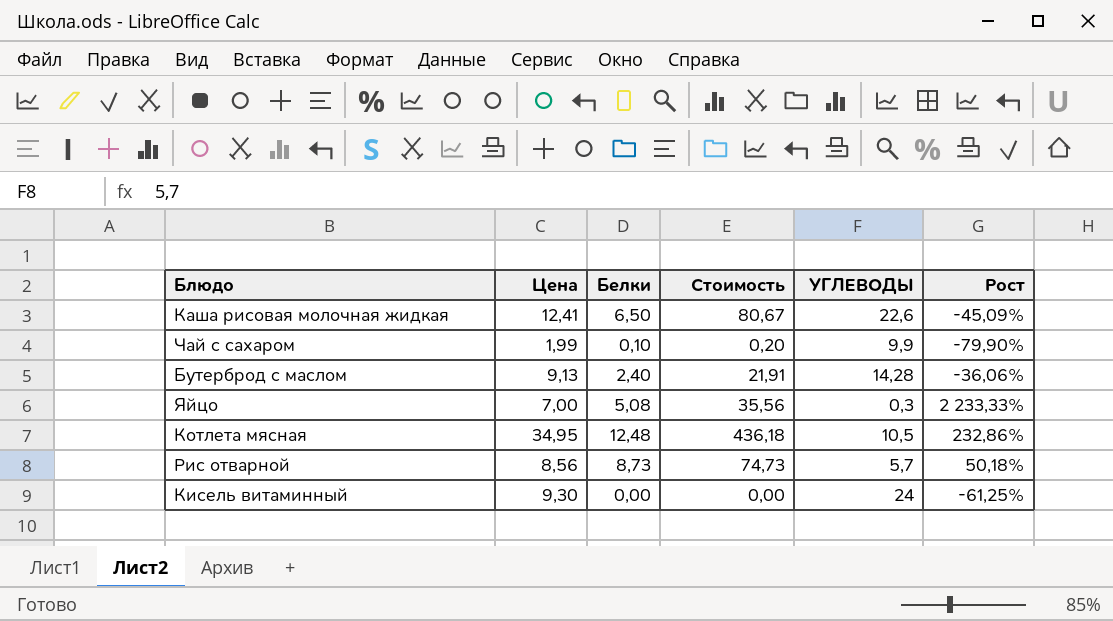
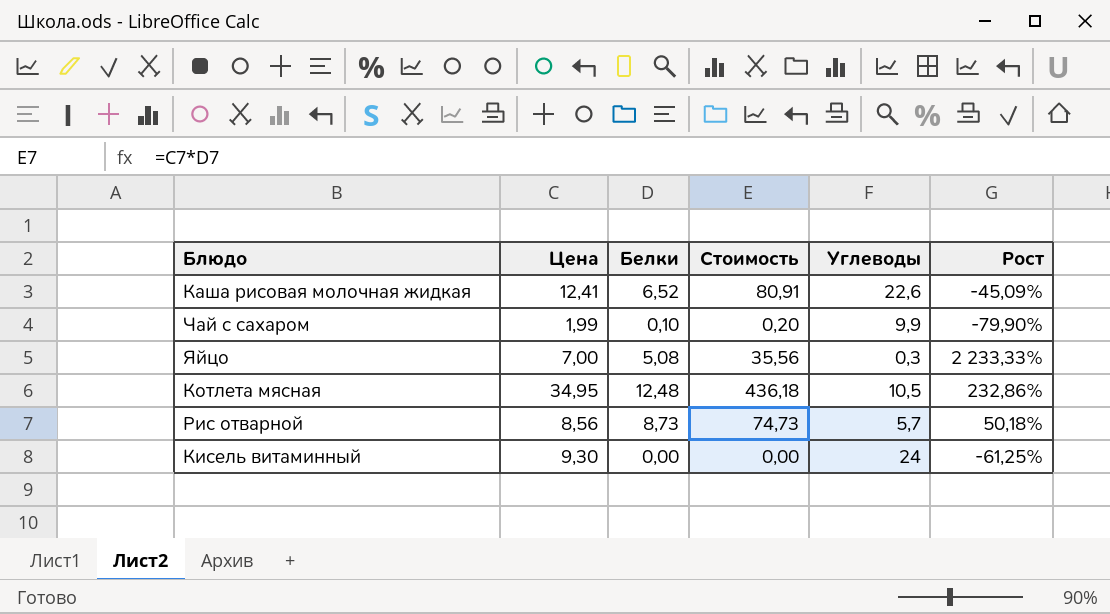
column name: УГЛЕВОДЫ -> Углеводы
row Бутерброд с маслом: 9,13 | 2,40 | 21,91 | 14,28 | -36,06% -> none
Каша рисовая молочная жидкая | Белки: 6,50 -> 6,52
Каша рисовая молочная жидкая | Стоимость: 80,67 -> 80,91

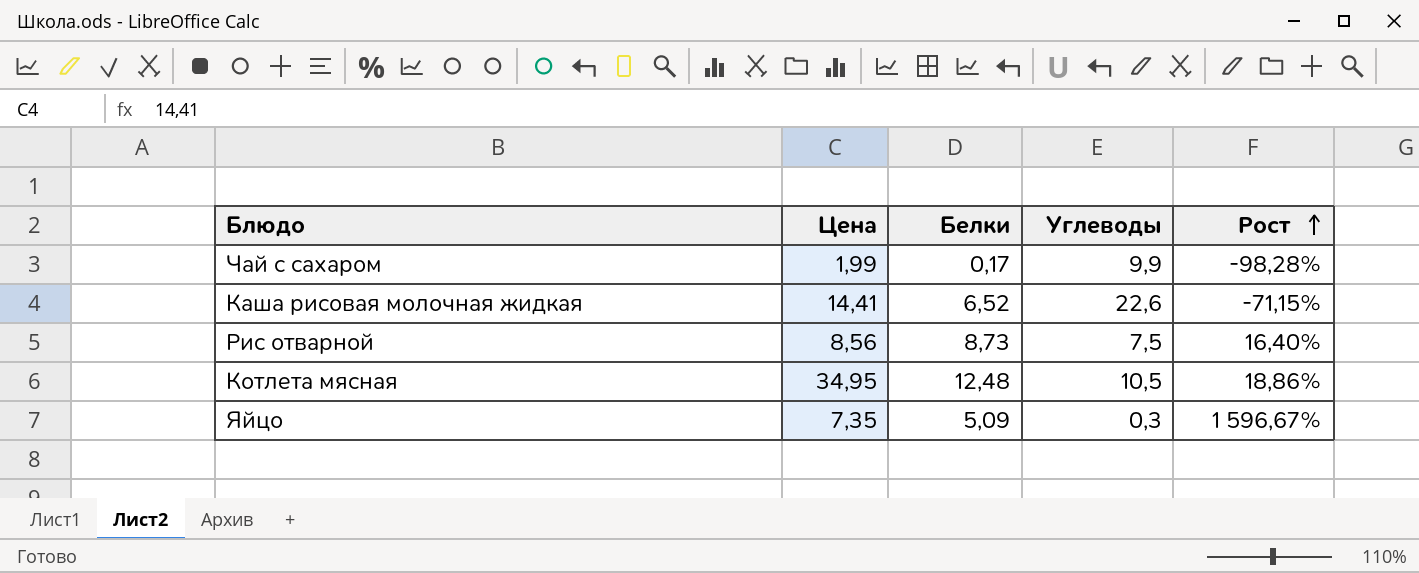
row order: none -> Рост ascending
column Стоимость | formula: [Цена] * [Белки] -> none
column Рост | formula: ([Цена] - [Углеводы]) / [Углеводы] -> ([Белки] - [Углеводы]) / [Углеводы]
row Кисель витаминный: 9,30 | 0,00 | 0,00 | 24 | -61,25% -> none
Чай с сахаром | Белки: 0,10 -> 0,17
Каша рисовая молочная жидкая | Цена: 12,41 -> 14,41
Рис отварной | Углеводы: 5,7 -> 7,5
Яйцо | Цена: 7,00 -> 7,35
Яйцо | Белки: 5,08 -> 5,09

